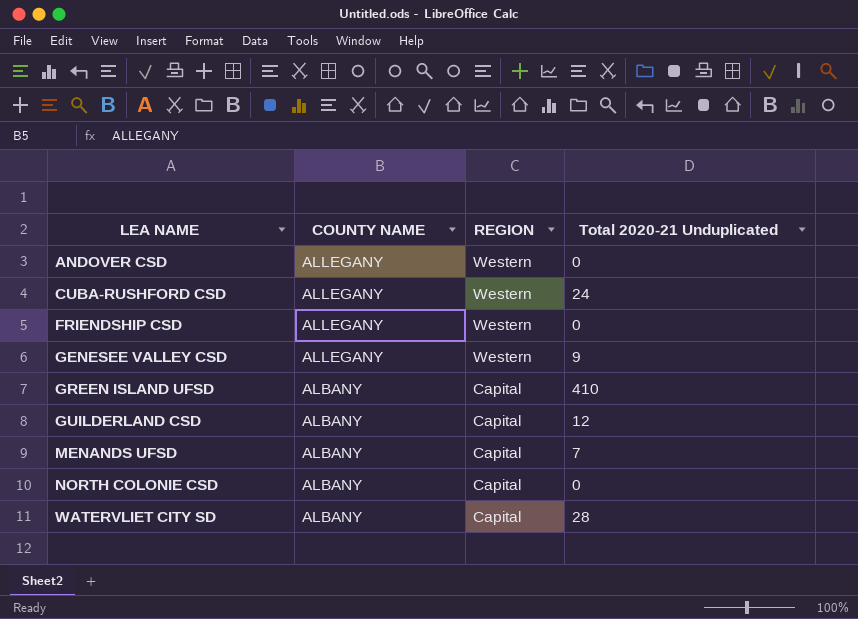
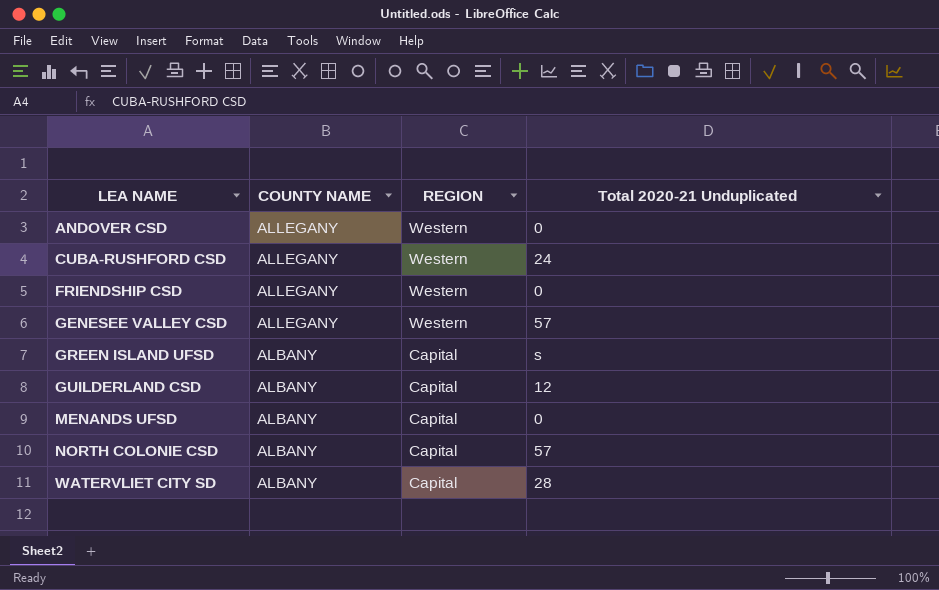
GENESEE VALLEY CSD | Total 2020-21 Unduplicated: 9 -> 57
GREEN ISLAND UFSD | Total 2020-21 Unduplicated: 410 -> s
MENANDS UFSD | Total 2020-21 Unduplicated: 7 -> 0
NORTH COLONIE CSD | Total 2020-21 Unduplicated: 0 -> 57

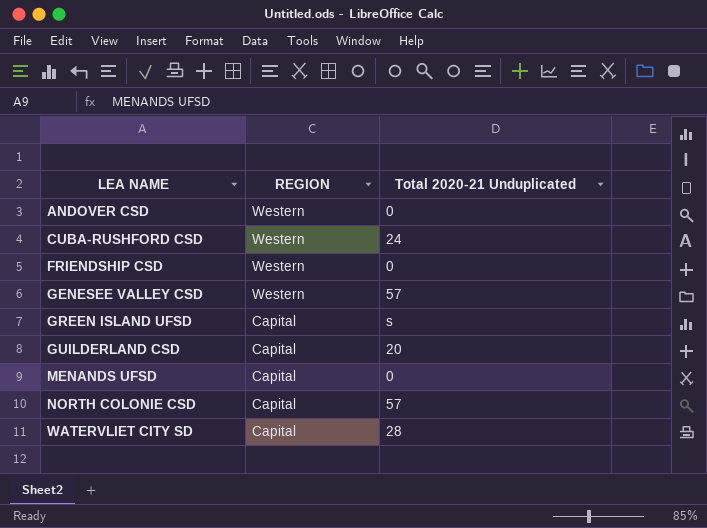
column COUNTY NAME | position: 2 -> none
GUILDERLAND CSD | Total 2020-21 Unduplicated: 12 -> 20

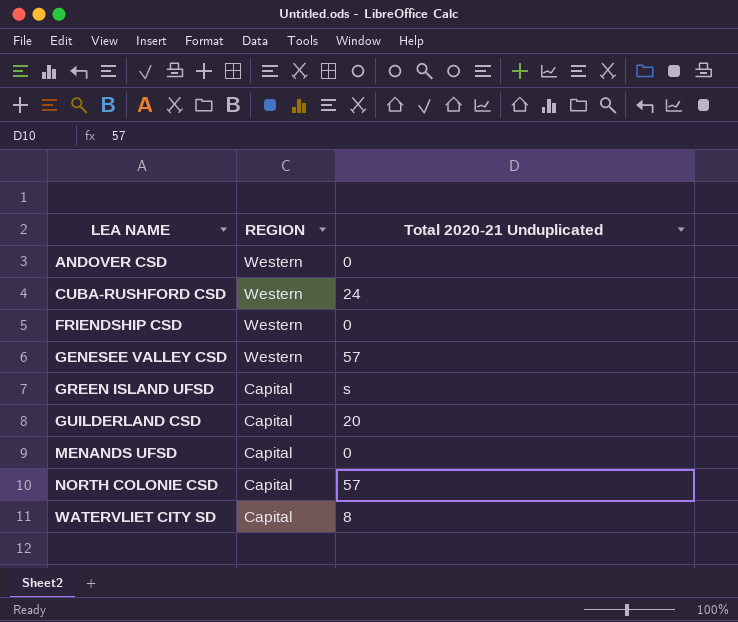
WATERVLIET CITY SD | Total 2020-21 Unduplicated: 28 -> 8

